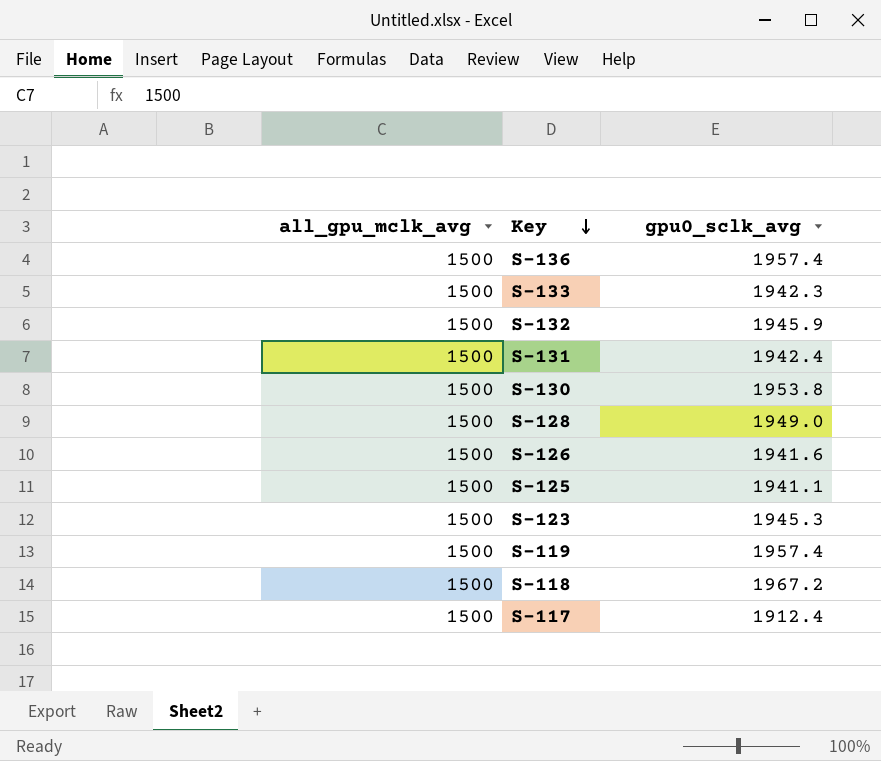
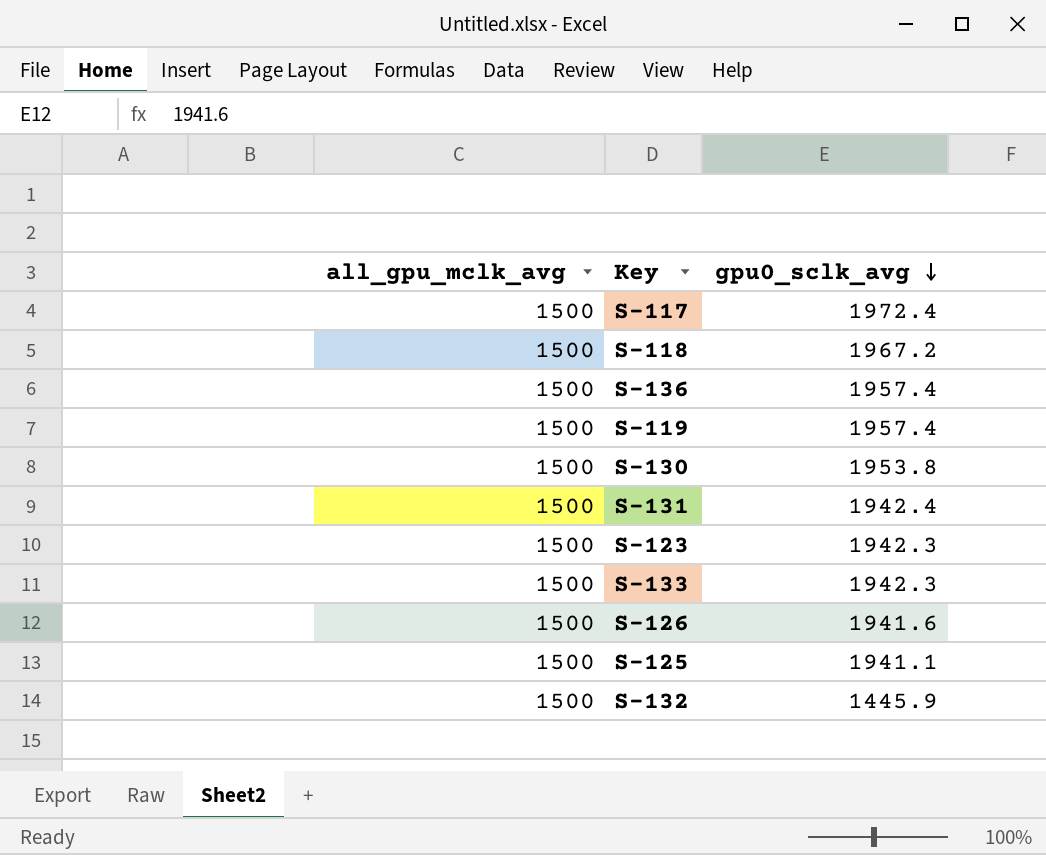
row order: Key descending -> gpu0_sclk_avg descending
row S-128: 1500 | 1949.0 -> none
S-117 | gpu0_sclk_avg: 1912.4 -> 1972.4
S-123 | gpu0_sclk_avg: 1945.3 -> 1942.3
S-132 | gpu0_sclk_avg: 1945.9 -> 1445.9

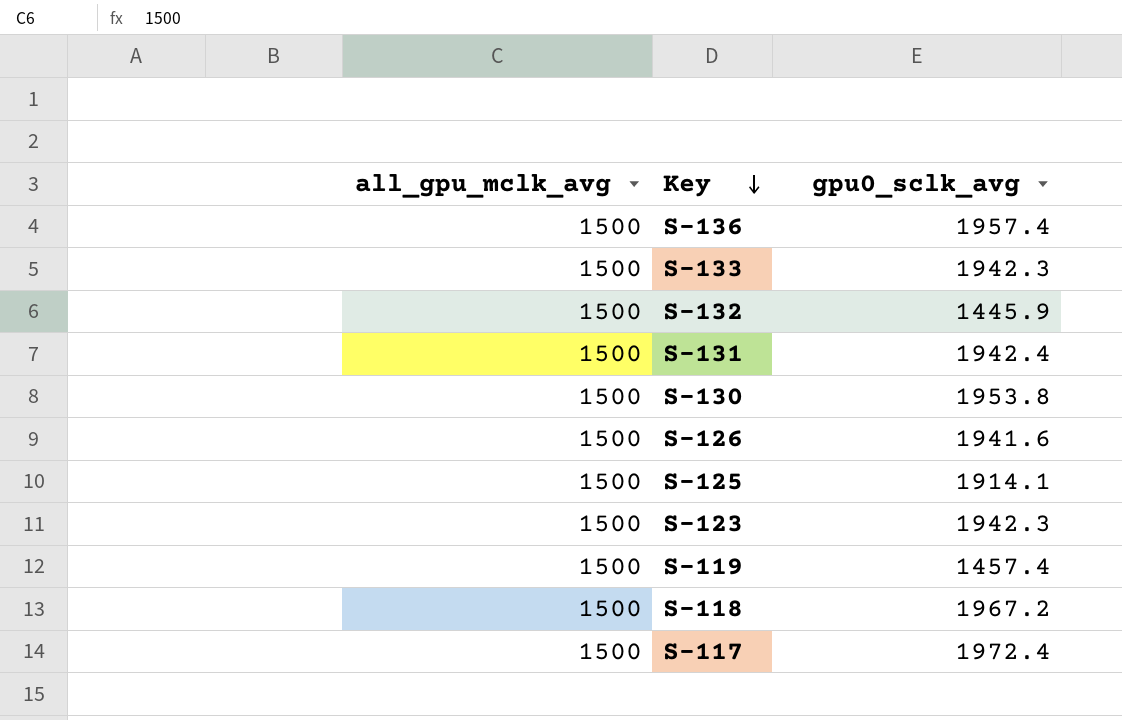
row order: gpu0_sclk_avg descending -> Key descending
S-125 | gpu0_sclk_avg: 1941.1 -> 1914.1
S-119 | gpu0_sclk_avg: 1957.4 -> 1457.4

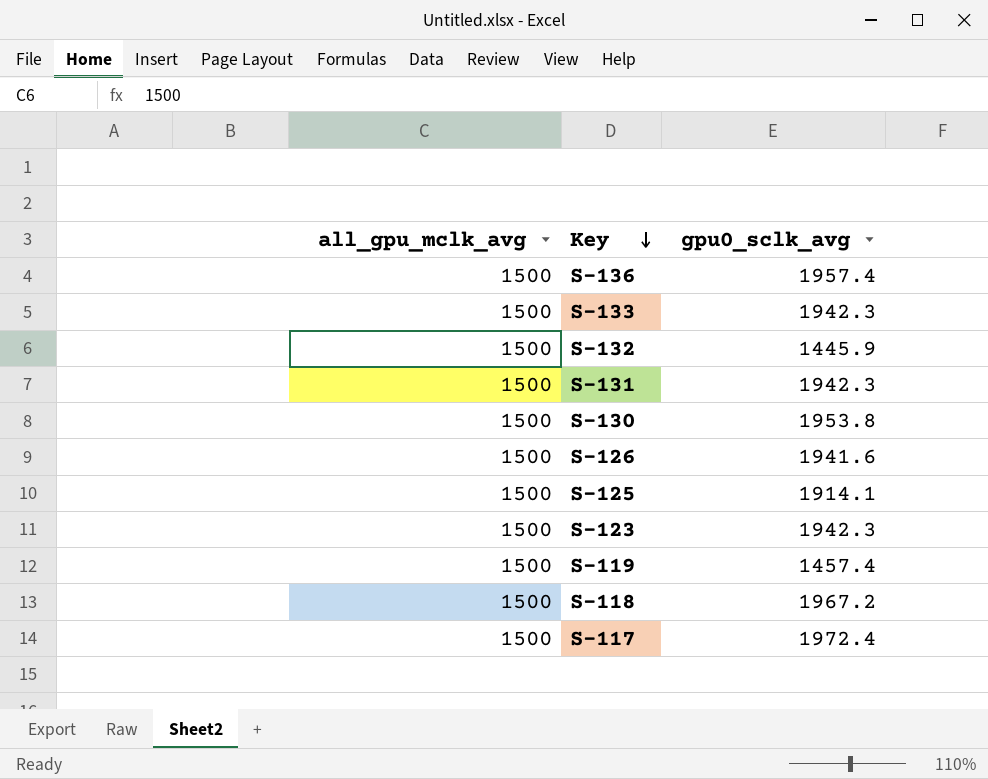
S-131 | gpu0_sclk_avg: 1942.4 -> 1942.3

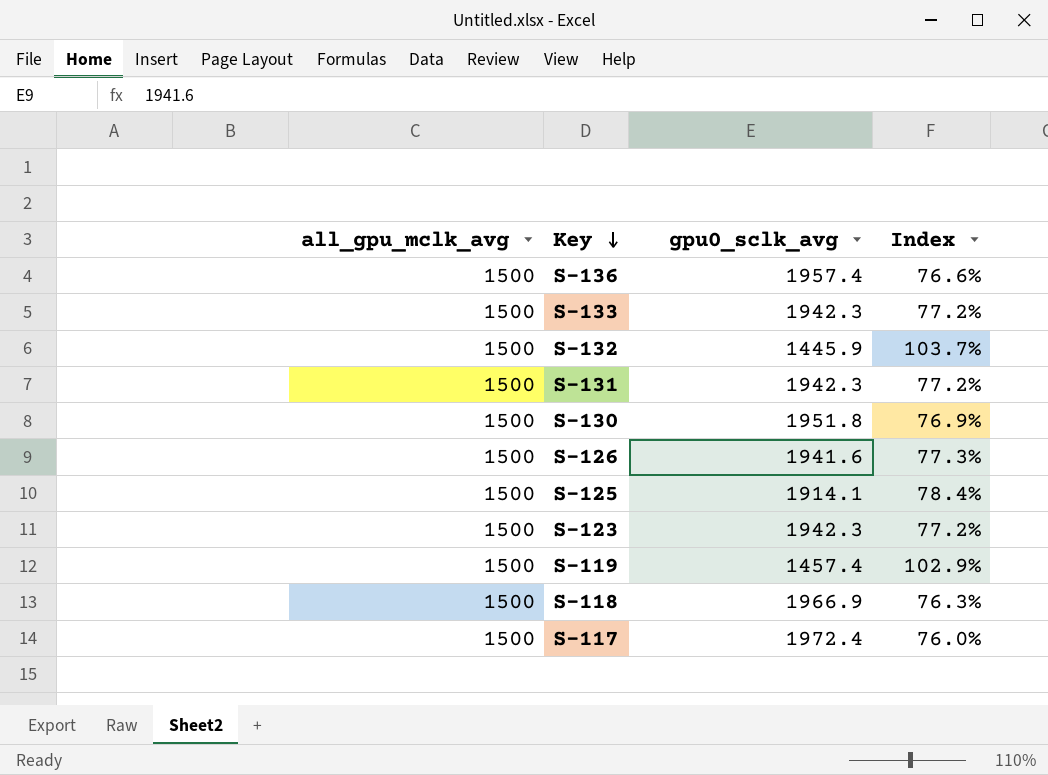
column Index | formula: none -> [all_gpu_mclk_avg] / [gpu0_sclk_avg]
S-130 | gpu0_sclk_avg: 1953.8 -> 1951.8
S-118 | gpu0_sclk_avg: 1967.2 -> 1966.9

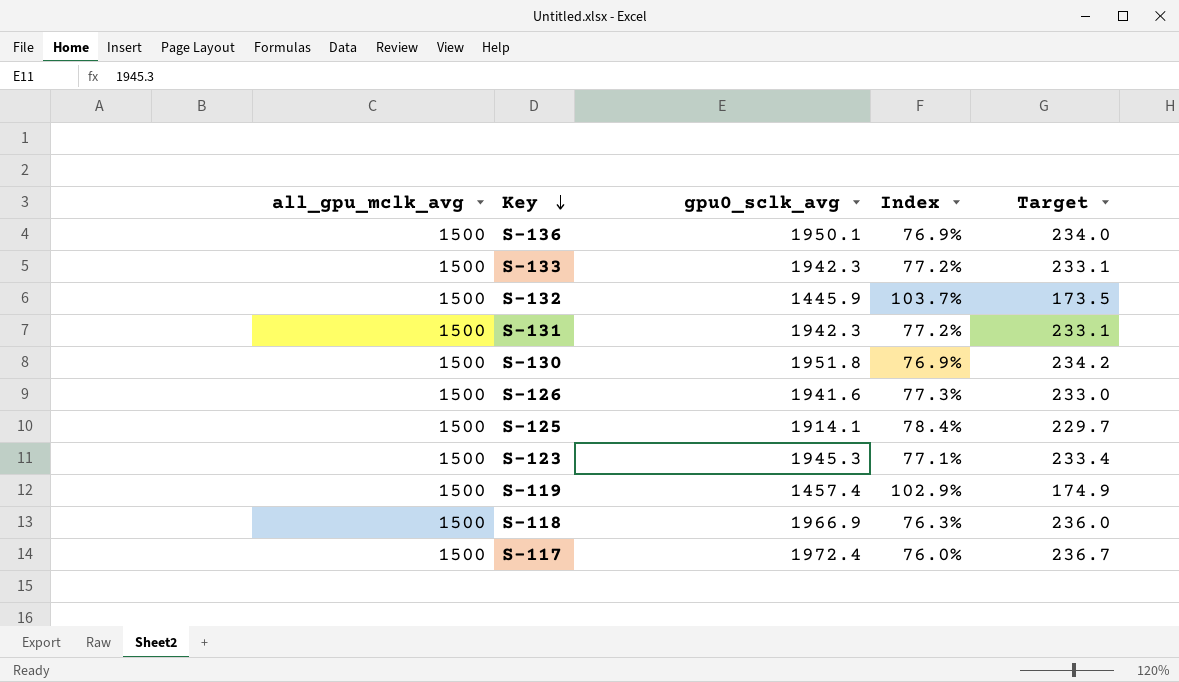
column Target | formula: none -> [gpu0_sclk_avg] * 0.12
S-136 | gpu0_sclk_avg: 1957.4 -> 1950.1
S-136 | Index: 76.6% -> 76.9%
S-123 | gpu0_sclk_avg: 1942.3 -> 1945.3
S-123 | Index: 77.2% -> 77.1%

